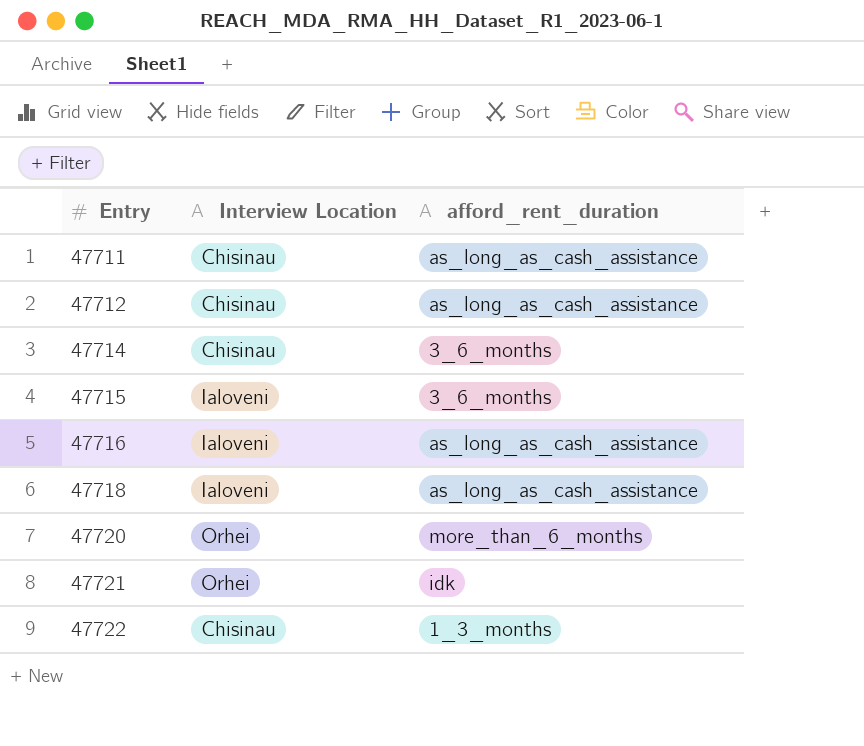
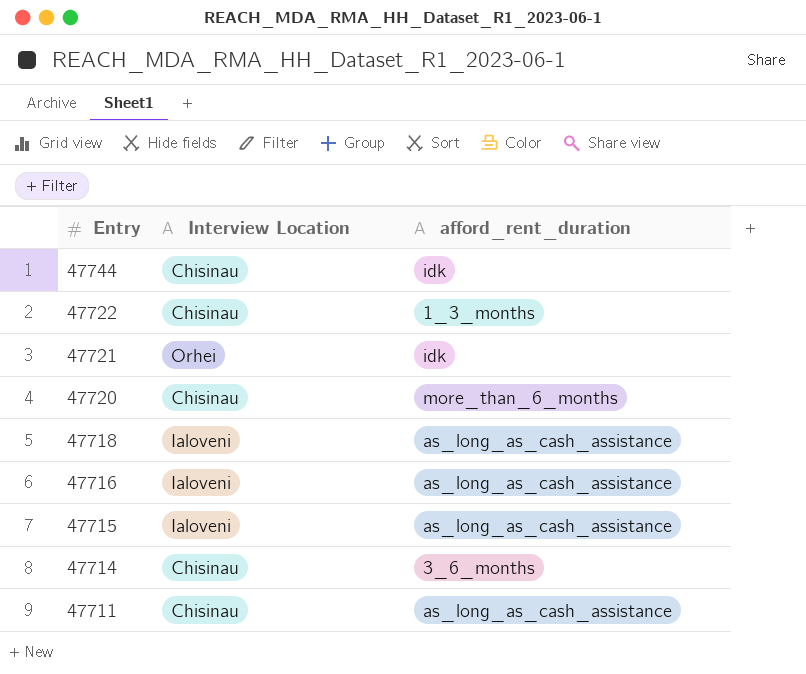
row order: Entry ascending -> Entry descending
row 47712: Chisinau | as_long_as_cash_assistance -> none
row 47744: none -> Chisinau | idk
47720 | Interview Location: Orhei -> Chisinau
47715 | afford_rent_duration: 3_6_months -> as_long_as_cash_assistance

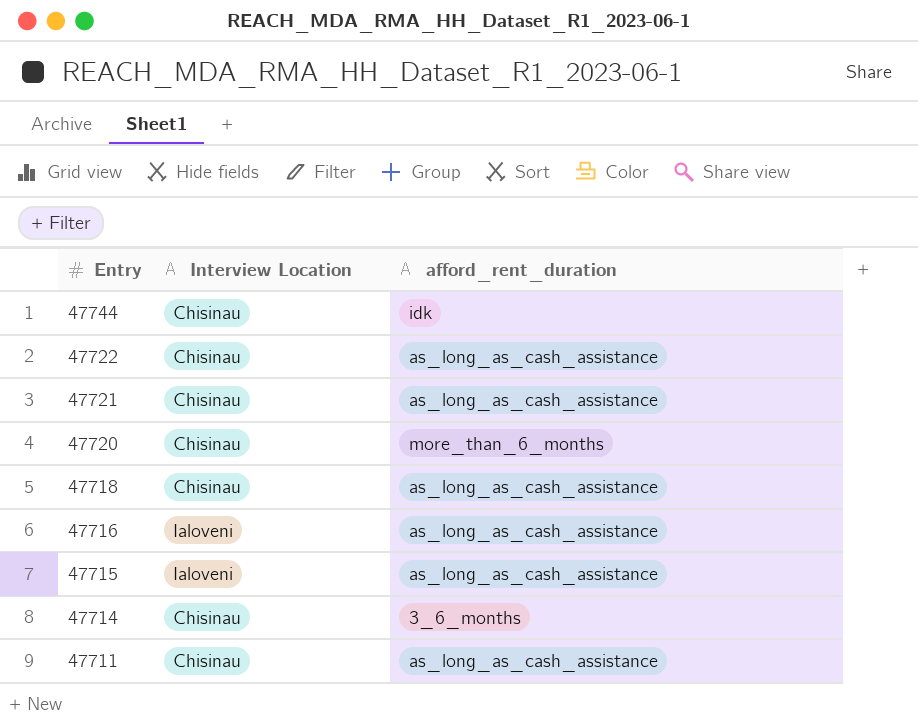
47722 | afford_rent_duration: 1_3_months -> as_long_as_cash_assistance
47721 | Interview Location: Orhei -> Chisinau
47721 | afford_rent_duration: idk -> as_long_as_cash_assistance
47718 | Interview Location: Ialoveni -> Chisinau

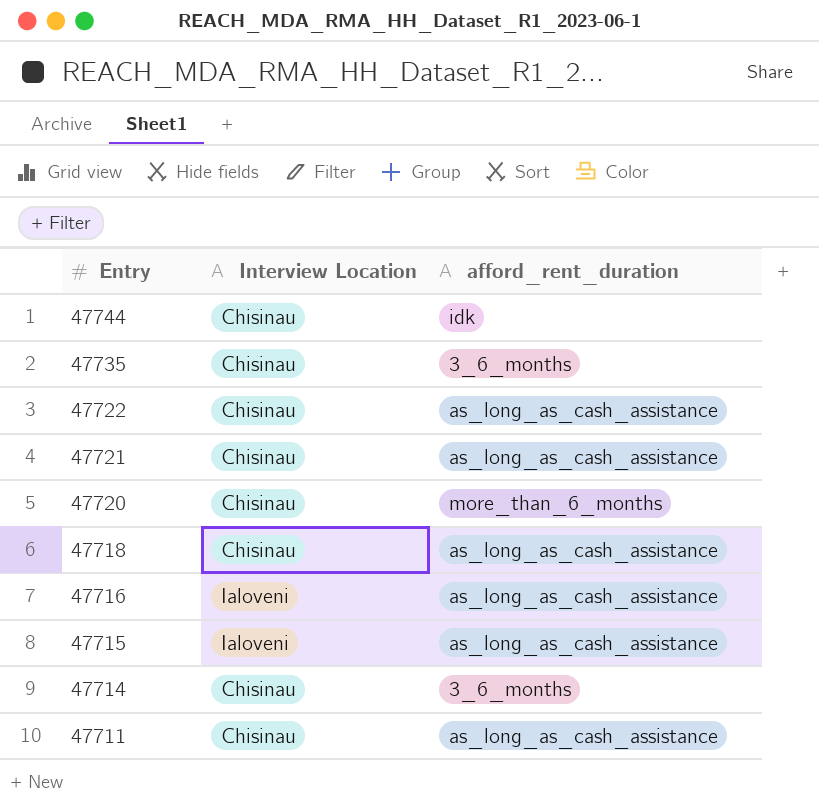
row 47735: none -> Chisinau | 3_6_months

